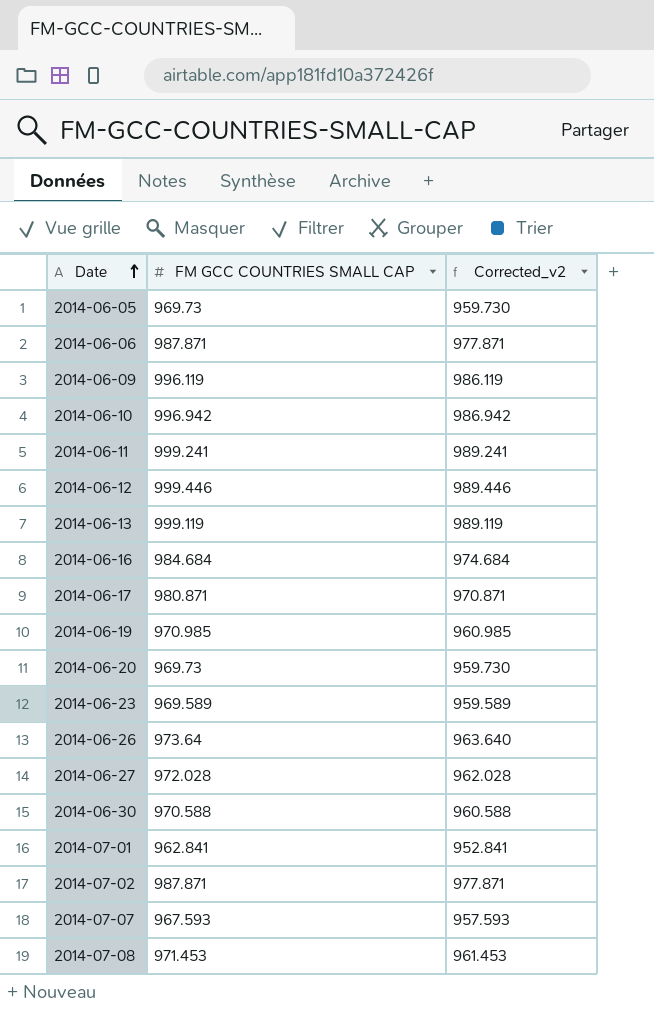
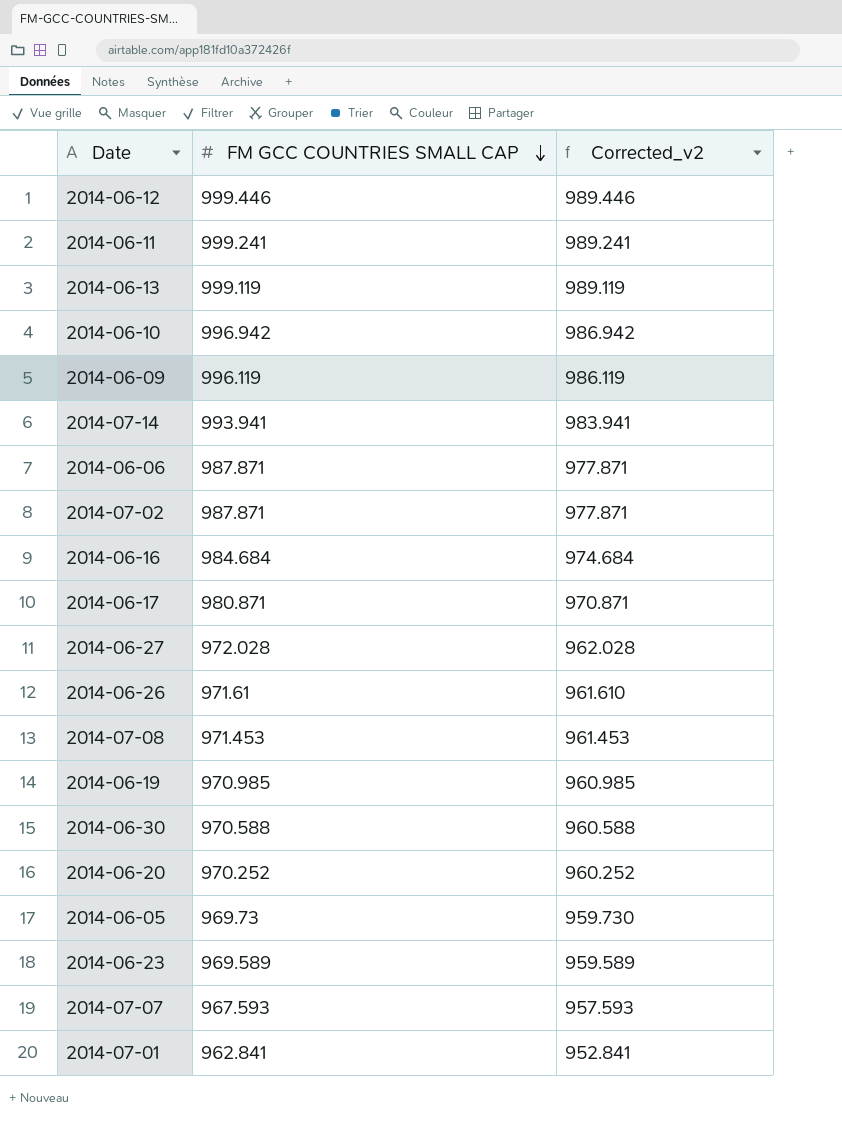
row order: Date ascending -> FM GCC COUNTRIES SMALL CAP descending
row 2014-07-14: none -> 993.941 | 983.941
2014-06-26 | FM GCC COUNTRIES SMALL CAP: 973.64 -> 971.61
2014-06-26 | Corrected_v2: 963.640 -> 961.610
2014-06-20 | FM GCC COUNTRIES SMALL CAP: 969.73 -> 970.252
2014-06-20 | Corrected_v2: 959.730 -> 960.252

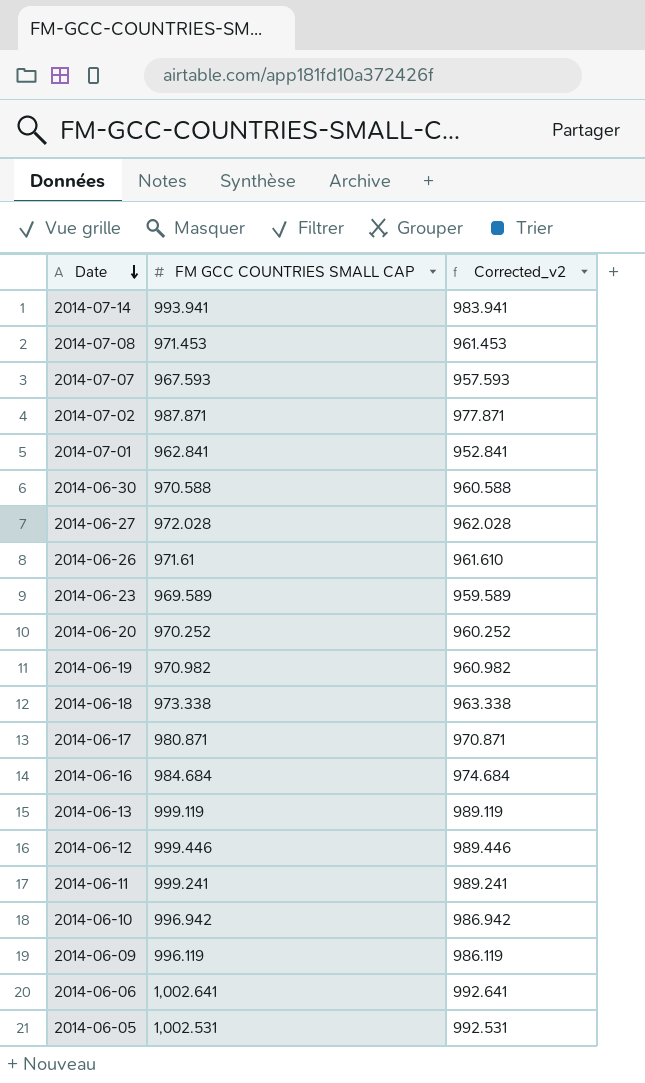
row order: FM GCC COUNTRIES SMALL CAP descending -> Date descending
2014-06-19 | FM GCC COUNTRIES SMALL CAP: 970.985 -> 970.982
2014-06-19 | Corrected_v2: 960.985 -> 960.982
row 2014-06-18: none -> 973.338 | 963.338
2014-06-06 | FM GCC COUNTRIES SMALL CAP: 987.871 -> 1,002.641
2014-06-06 | Corrected_v2: 977.871 -> 992.641
2014-06-05 | FM GCC COUNTRIES SMALL CAP: 969.73 -> 1,002.531
2014-06-05 | Corrected_v2: 959.730 -> 992.531

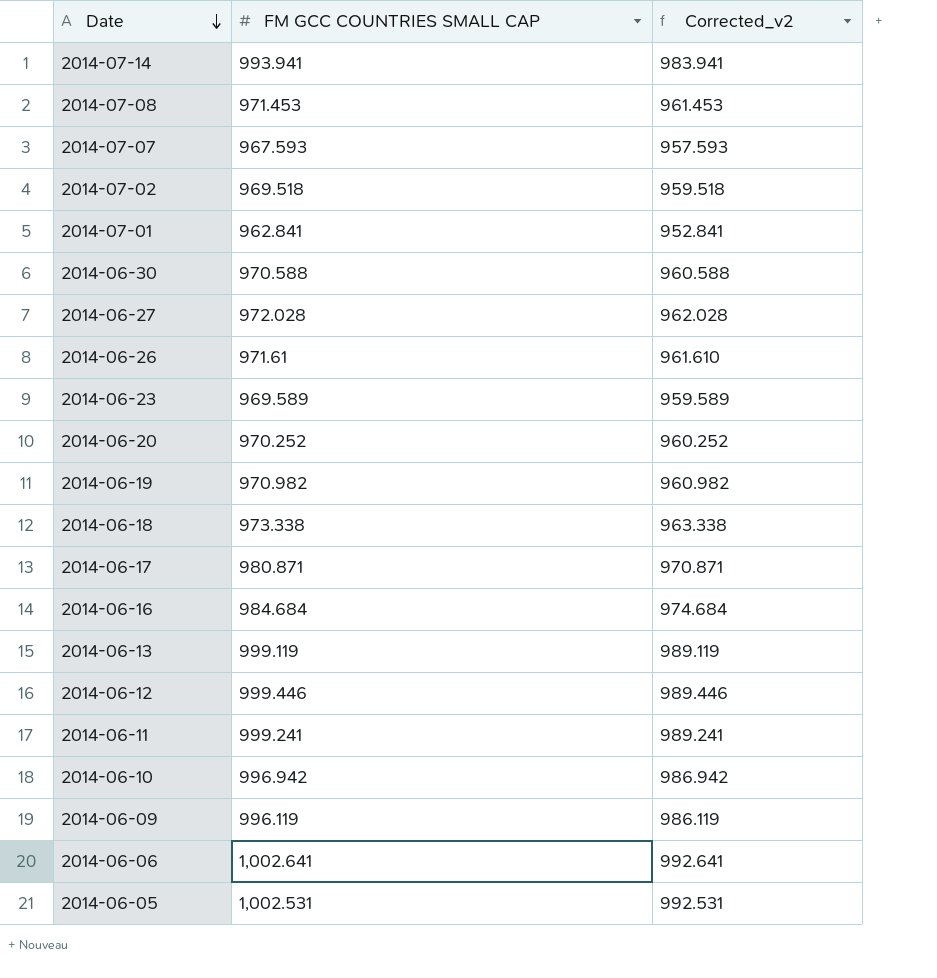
2014-07-02 | FM GCC COUNTRIES SMALL CAP: 987.871 -> 969.518
2014-07-02 | Corrected_v2: 977.871 -> 959.518

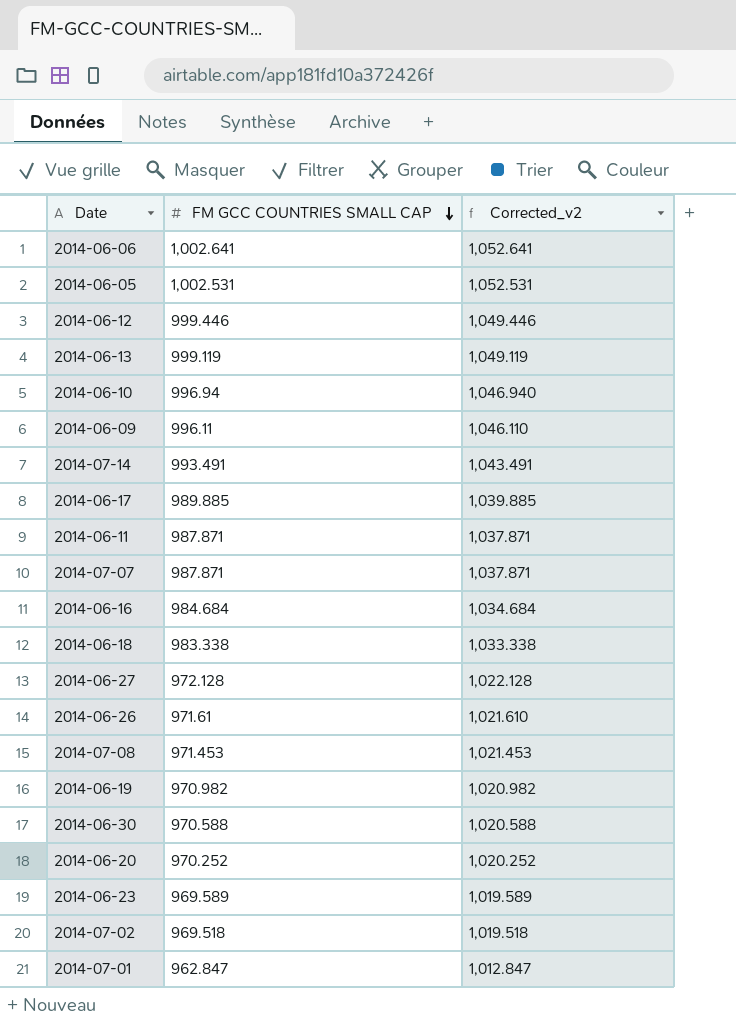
row order: Date descending -> FM GCC COUNTRIES SMALL CAP descending
column Corrected_v2 | formula: [FM GCC COUNTRIES SMALL CAP] - 10 -> [FM GCC COUNTRIES SMALL CAP] + 50
2014-06-10 | FM GCC COUNTRIES SMALL CAP: 996.942 -> 996.94
2014-06-09 | FM GCC COUNTRIES SMALL CAP: 996.119 -> 996.11
2014-07-14 | FM GCC COUNTRIES SMALL CAP: 993.941 -> 993.491
2014-06-17 | FM GCC COUNTRIES SMALL CAP: 980.871 -> 989.885
2014-06-11 | FM GCC COUNTRIES SMALL CAP: 999.241 -> 987.871
2014-07-07 | FM GCC COUNTRIES SMALL CAP: 967.593 -> 987.871
2014-06-18 | FM GCC COUNTRIES SMALL CAP: 973.338 -> 983.338
2014-06-27 | FM GCC COUNTRIES SMALL CAP: 972.028 -> 972.128
2014-07-01 | FM GCC COUNTRIES SMALL CAP: 962.841 -> 962.847

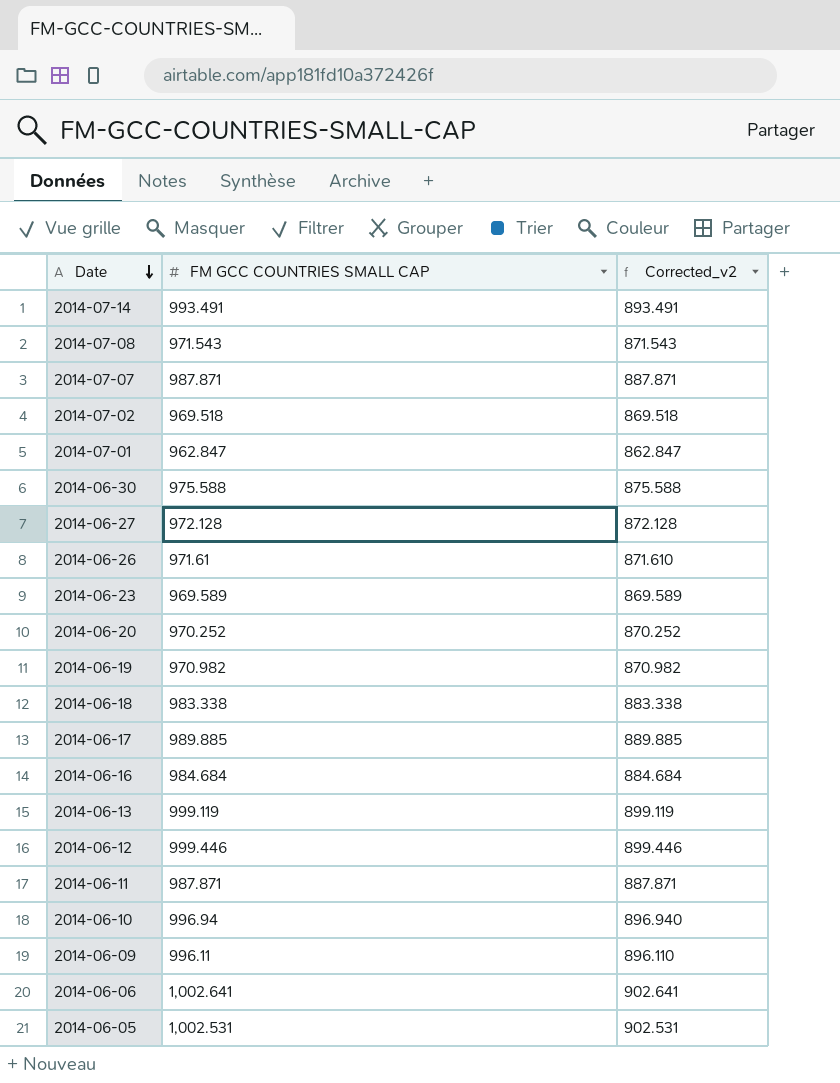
row order: FM GCC COUNTRIES SMALL CAP descending -> Date descending
column Corrected_v2 | formula: [FM GCC COUNTRIES SMALL CAP] + 50 -> [FM GCC COUNTRIES SMALL CAP] - 100
2014-07-08 | FM GCC COUNTRIES SMALL CAP: 971.453 -> 971.543
2014-06-30 | FM GCC COUNTRIES SMALL CAP: 970.588 -> 975.588

